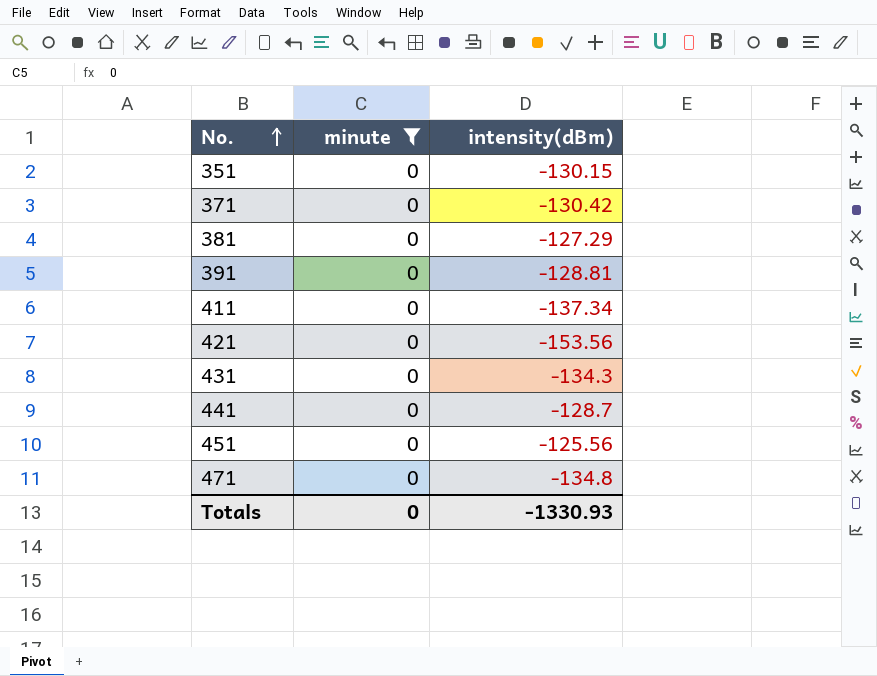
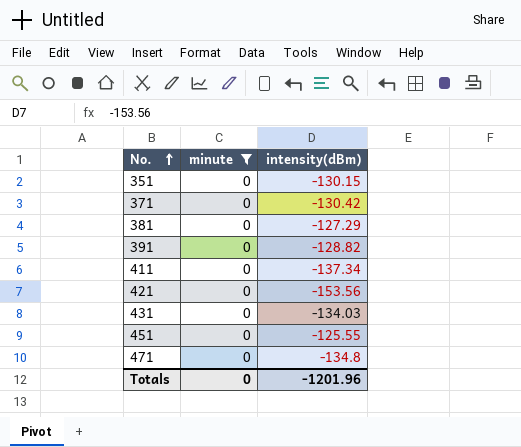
row 441: 0 | -128.7 -> none
391 | intensity(dBm): -128.81 -> -128.82
431 | intensity(dBm): -134.3 -> -134.03
451 | intensity(dBm): -125.56 -> -125.55
Totals | intensity(dBm): -1330.93 -> -1201.96

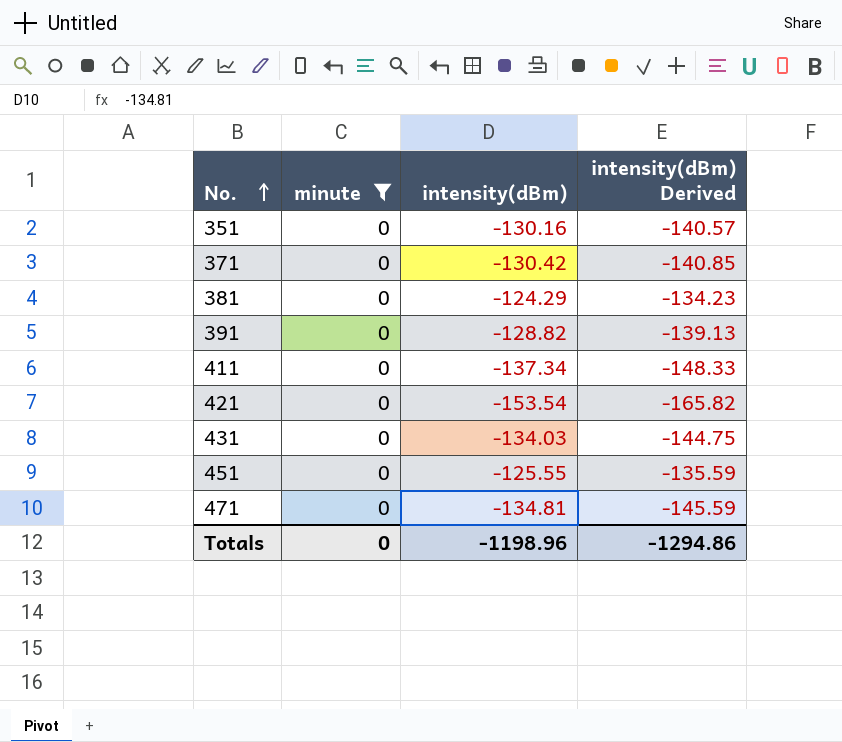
column intensity(dBm) Derived | formula: none -> [intensity(dBm)] * 1.08
351 | intensity(dBm): -130.15 -> -130.16
381 | intensity(dBm): -127.29 -> -124.29
421 | intensity(dBm): -153.56 -> -153.54
471 | intensity(dBm): -134.8 -> -134.81
Totals | intensity(dBm): -1201.96 -> -1198.96

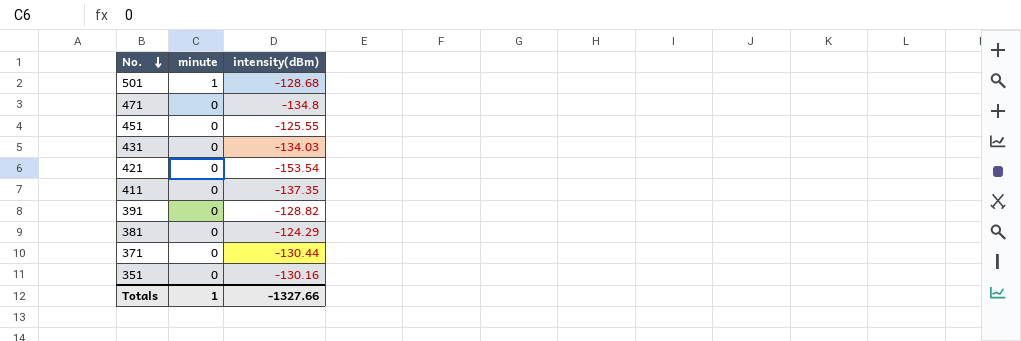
filter: minute = 0 -> none
row order: No. ascending -> No. descending
column intensity(dBm) Derived | formula: [intensity(dBm)] * 1.08 -> none
471 | intensity(dBm): -134.81 -> -134.8
411 | intensity(dBm): -137.34 -> -137.35
371 | intensity(dBm): -130.42 -> -130.44
Totals | minute: 0 -> 1
Totals | intensity(dBm): -1198.96 -> -1327.66

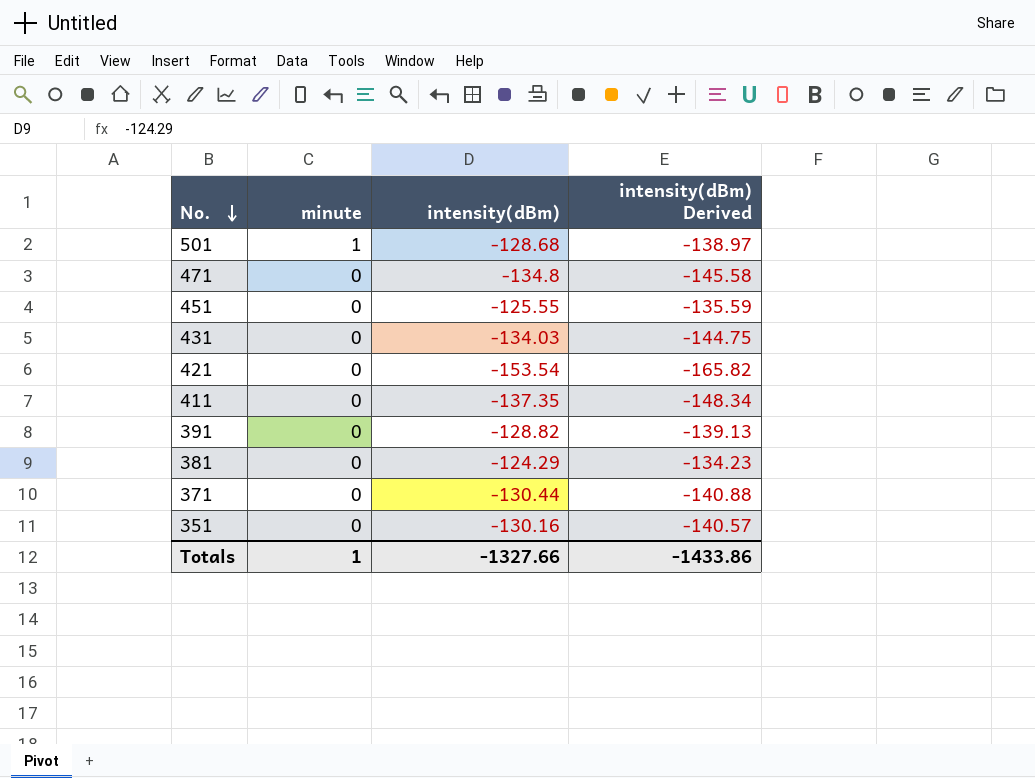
column intensity(dBm) Derived | formula: none -> [intensity(dBm)] * 1.08

